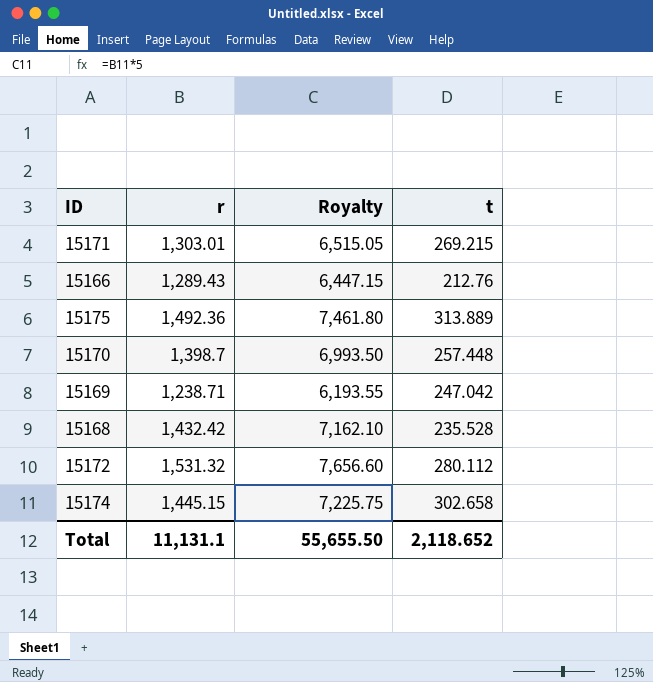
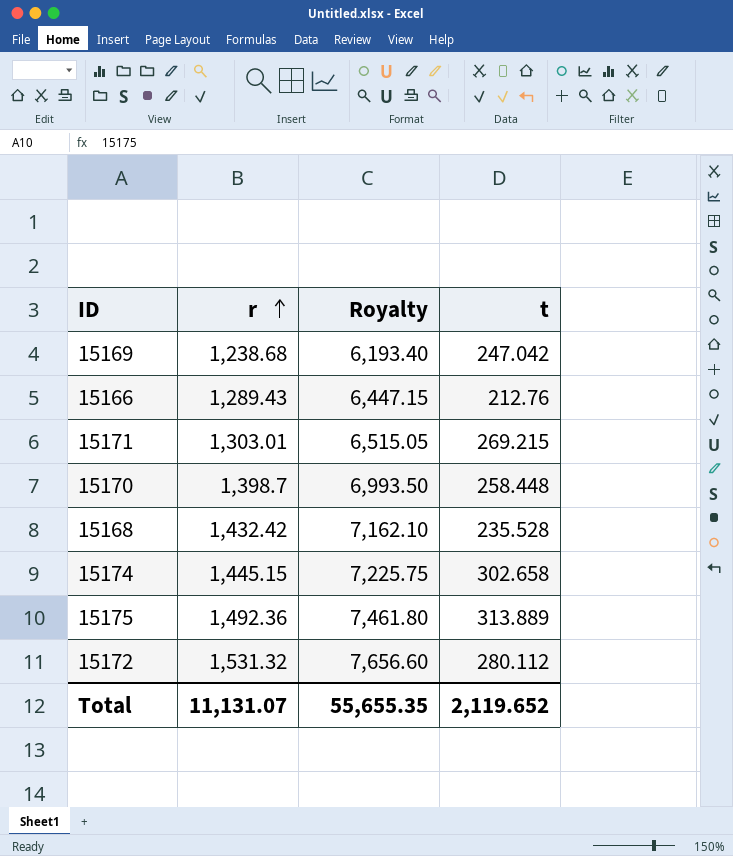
row order: none -> r ascending
15169 | r: 1,238.71 -> 1,238.68
15169 | Royalty: 6,193.55 -> 6,193.40
15170 | t: 257.448 -> 258.448
Total | r: 11,131.1 -> 11,131.07
Total | Royalty: 55,655.50 -> 55,655.35
Total | t: 2,118.652 -> 2,119.652

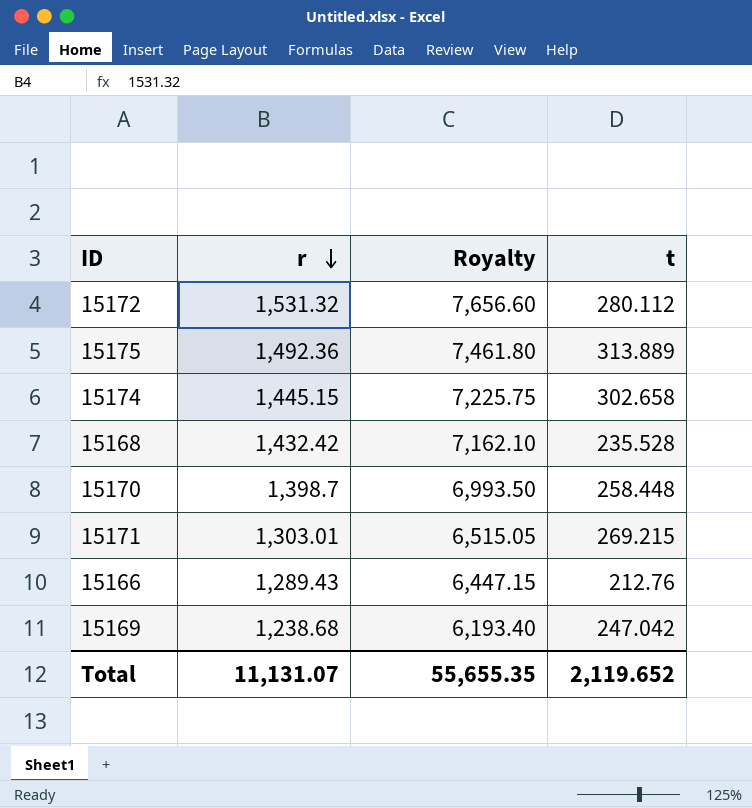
row order: r ascending -> r descending

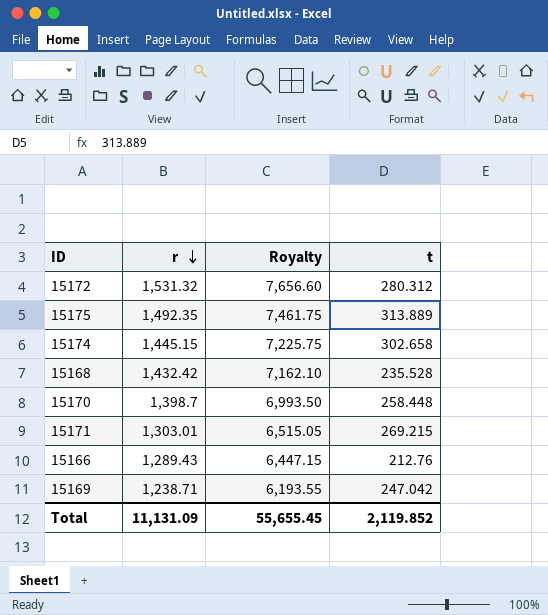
15172 | t: 280.112 -> 280.312
15175 | r: 1,492.36 -> 1,492.35
15175 | Royalty: 7,461.80 -> 7,461.75
15169 | r: 1,238.68 -> 1,238.71
15169 | Royalty: 6,193.40 -> 6,193.55
Total | r: 11,131.07 -> 11,131.09
Total | Royalty: 55,655.35 -> 55,655.45
Total | t: 2,119.652 -> 2,119.852

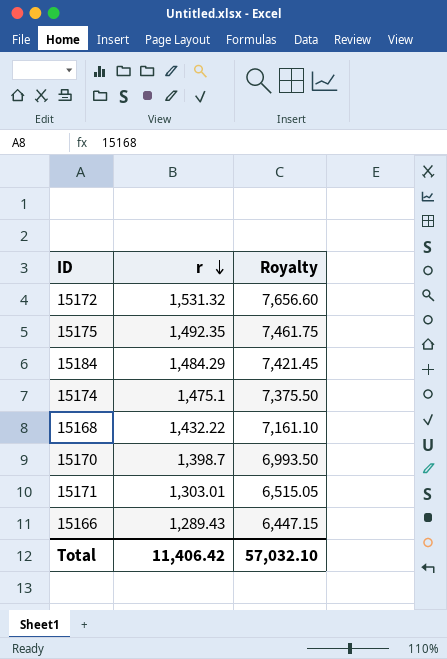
column t | position: 4 -> none
row 15169: 1,238.71 | 6,193.55 | 247.042 -> none
row 15184: none -> 1,484.29 | 7,421.45
15174 | r: 1,445.15 -> 1,475.1
15174 | Royalty: 7,225.75 -> 7,375.50
15168 | r: 1,432.42 -> 1,432.22
15168 | Royalty: 7,162.10 -> 7,161.10
Total | r: 11,131.09 -> 11,406.42
Total | Royalty: 55,655.45 -> 57,032.10

